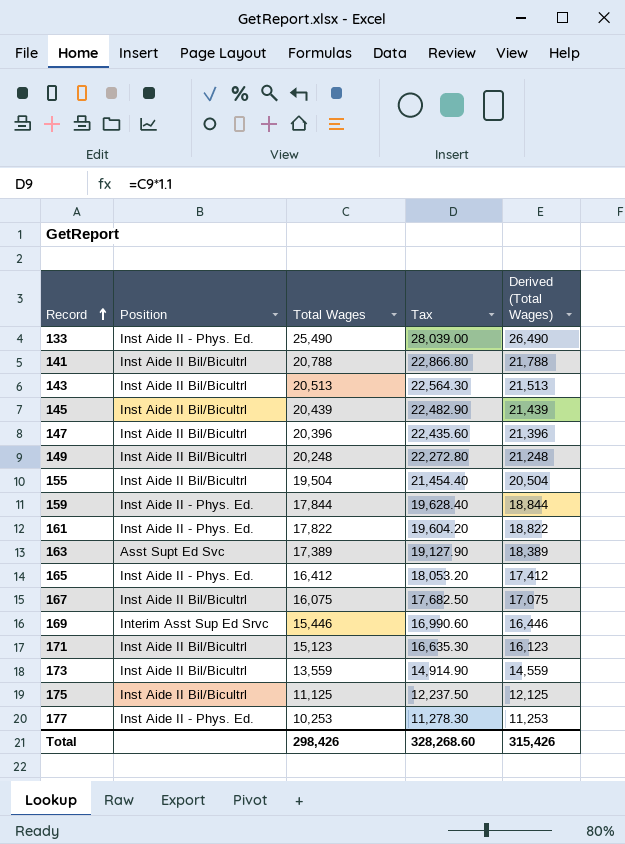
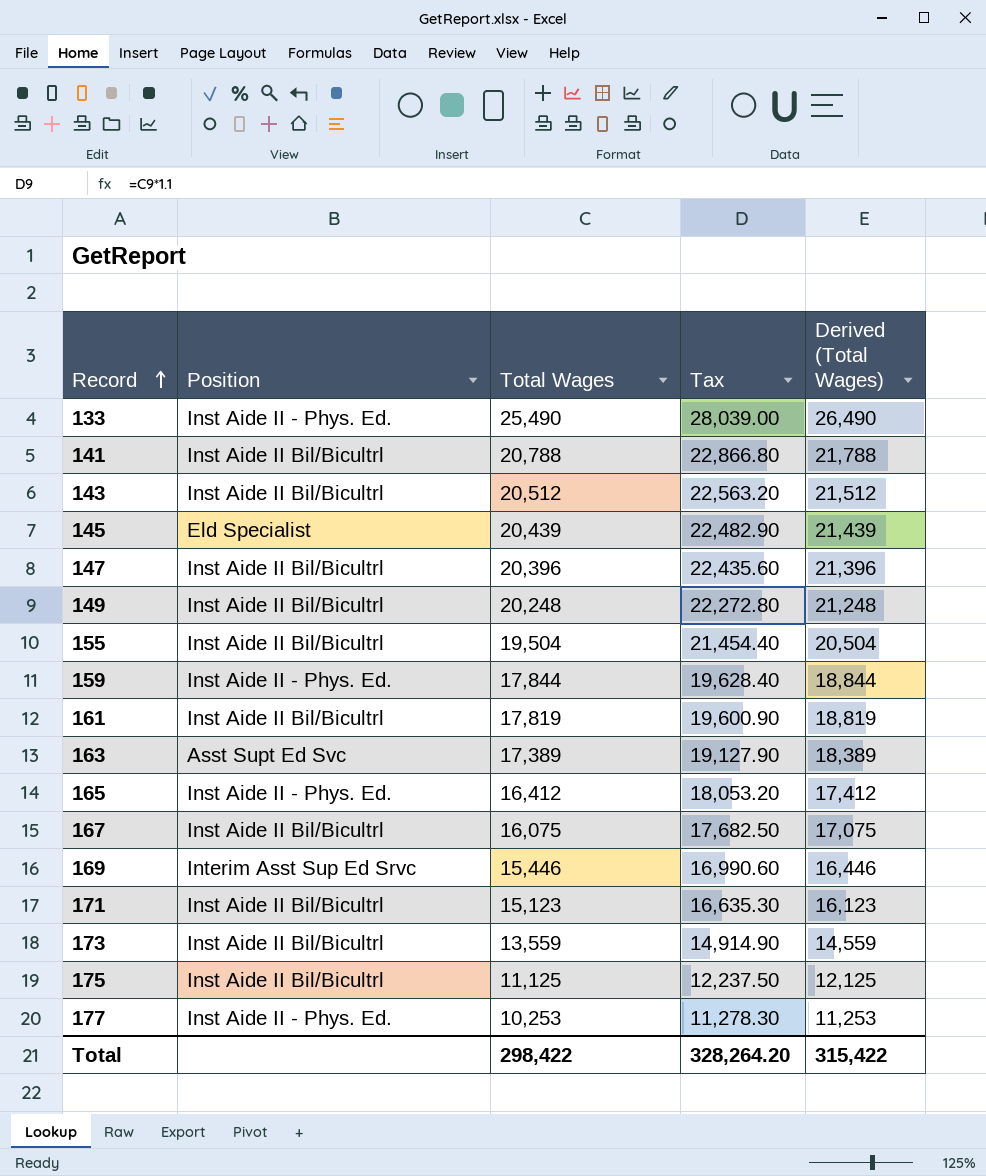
143 | Total Wages: 20,513 -> 20,512
143 | Tax: 22,564.30 -> 22,563.20
143 | Derived (Total Wages): 21,513 -> 21,512
145 | Position: Inst Aide II Bil/Bicultrl -> Eld Specialist
161 | Position: Inst Aide II - Phys. Ed. -> Inst Aide II Bil/Bicultrl
161 | Total Wages: 17,822 -> 17,819
161 | Tax: 19,604.20 -> 19,600.90
161 | Derived (Total Wages): 18,822 -> 18,819
Total | Total Wages: 298,426 -> 298,422
Total | Tax: 328,268.60 -> 328,264.20
Total | Derived (Total Wages): 315,426 -> 315,422

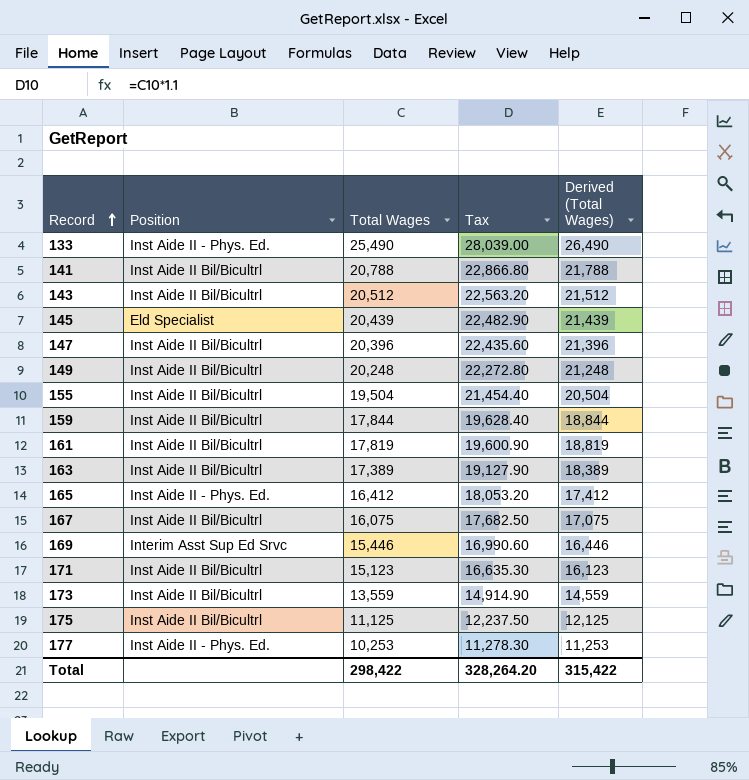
159 | Position: Inst Aide II - Phys. Ed. -> Inst Aide II Bil/Bicultrl
163 | Position: Asst Supt Ed Svc -> Inst Aide II Bil/Bicultrl

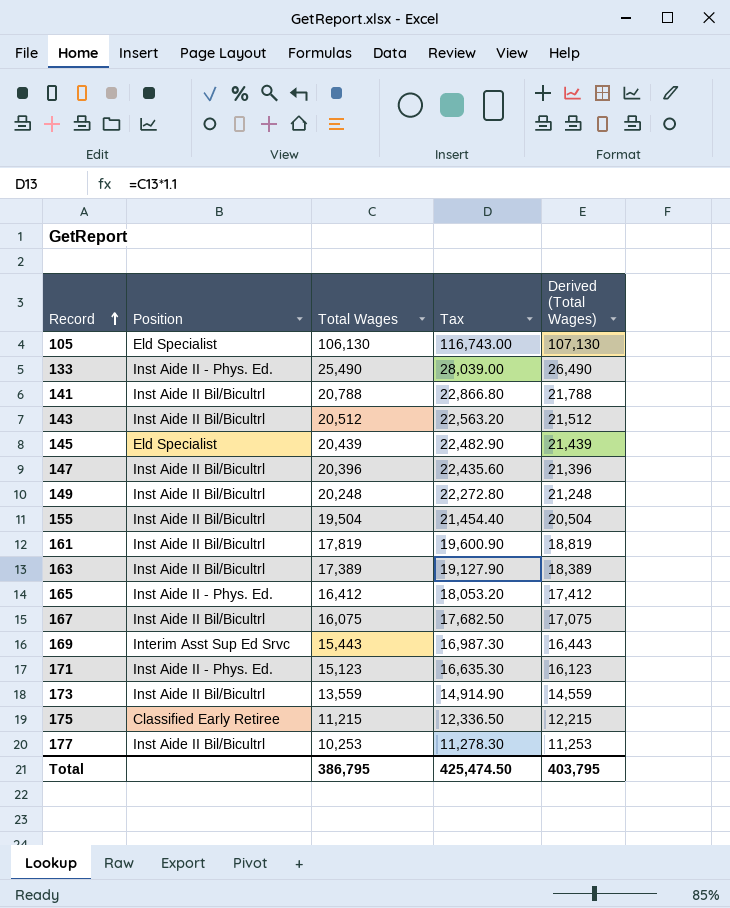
row 159: Inst Aide II Bil/Bicultrl | 17,844 | 19,628.40 | 18,844 -> none
row 105: none -> Eld Specialist | 106,130 | 116,743.00 | 107,130
169 | Total Wages: 15,446 -> 15,443
169 | Tax: 16,990.60 -> 16,987.30
169 | Derived (Total Wages): 16,446 -> 16,443
171 | Position: Inst Aide II Bil/Bicultrl -> Inst Aide II - Phys. Ed.
175 | Position: Inst Aide II Bil/Bicultrl -> Classified Early Retiree
175 | Total Wages: 11,125 -> 11,215
175 | Tax: 12,237.50 -> 12,336.50
175 | Derived (Total Wages): 12,125 -> 12,215
177 | Position: Inst Aide II - Phys. Ed. -> Inst Aide II Bil/Bicultrl
Total | Total Wages: 298,422 -> 386,795
Total | Tax: 328,264.20 -> 425,474.50
Total | Derived (Total Wages): 315,422 -> 403,795

